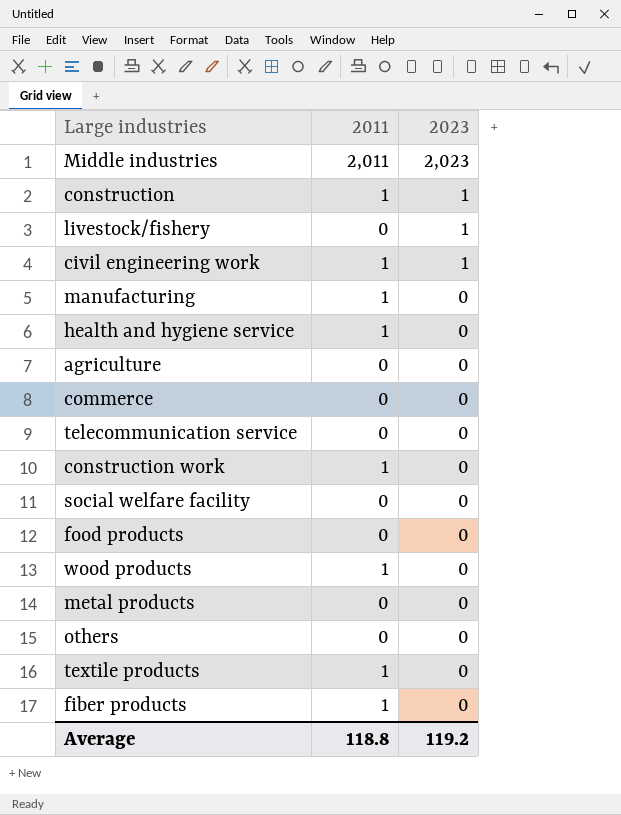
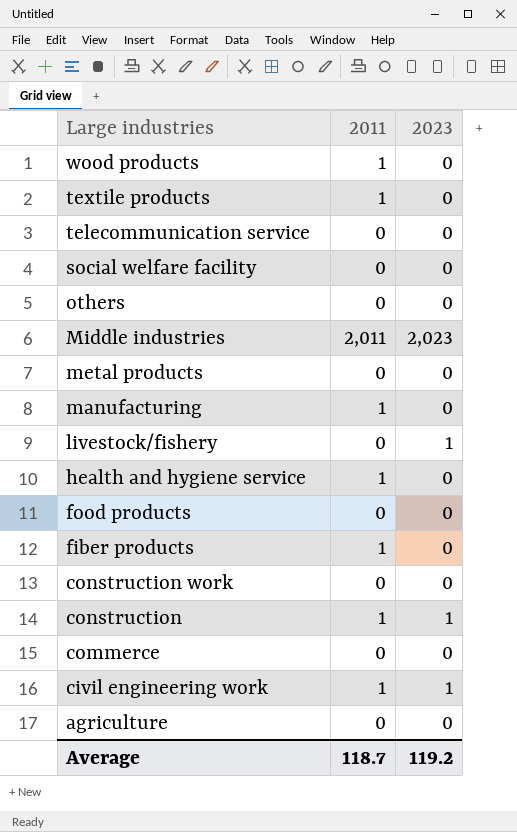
row order: 2023 descending -> Large industries descending
construction work | 2011: 1 -> 0
Average | 2011: 118.8 -> 118.7

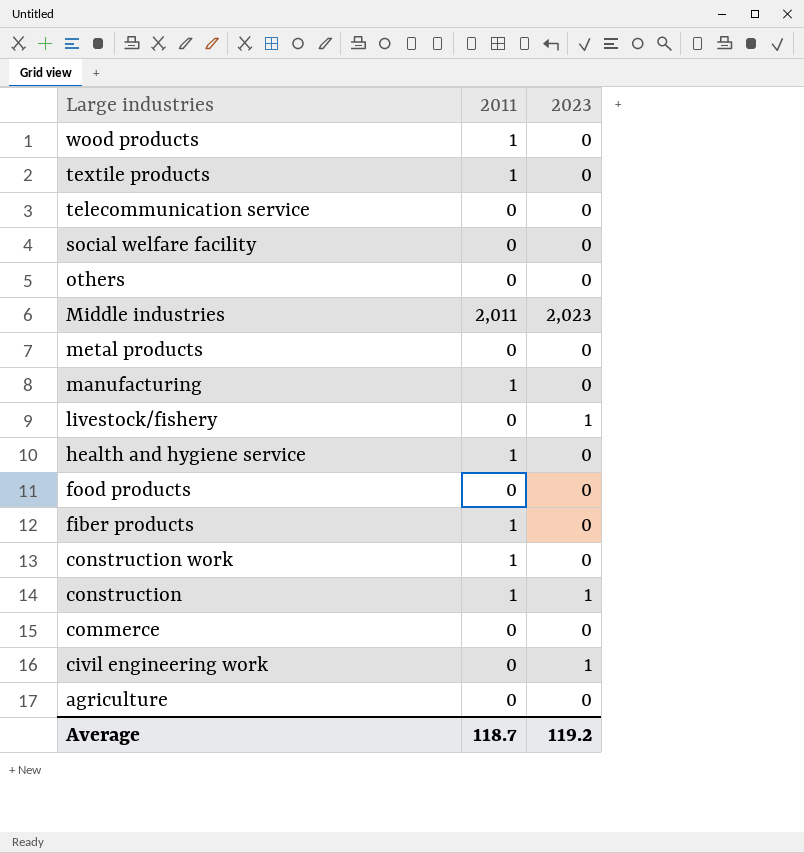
construction work | 2011: 0 -> 1
civil engineering work | 2011: 1 -> 0

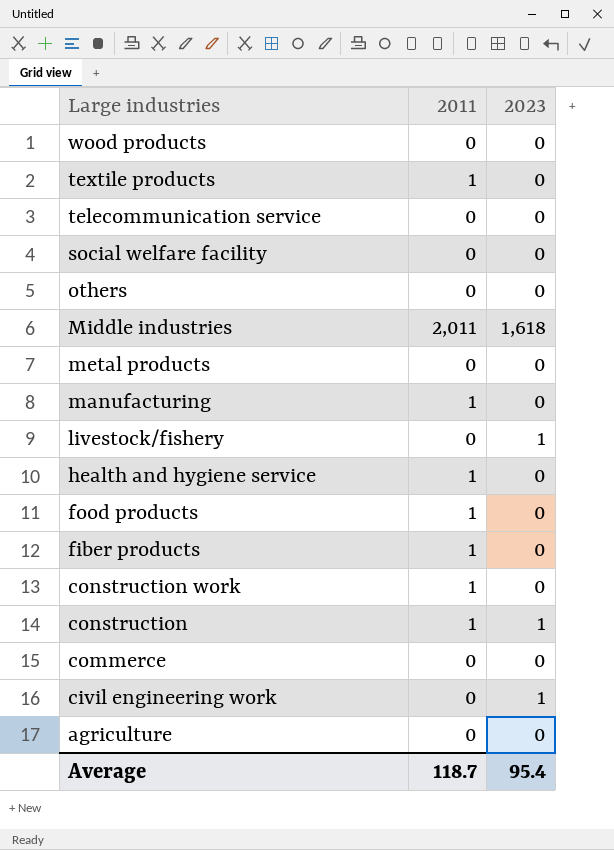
wood products | 2011: 1 -> 0
Middle industries | 2023: 2,023 -> 1,618
food products | 2011: 0 -> 1
Average | 2023: 119.2 -> 95.4

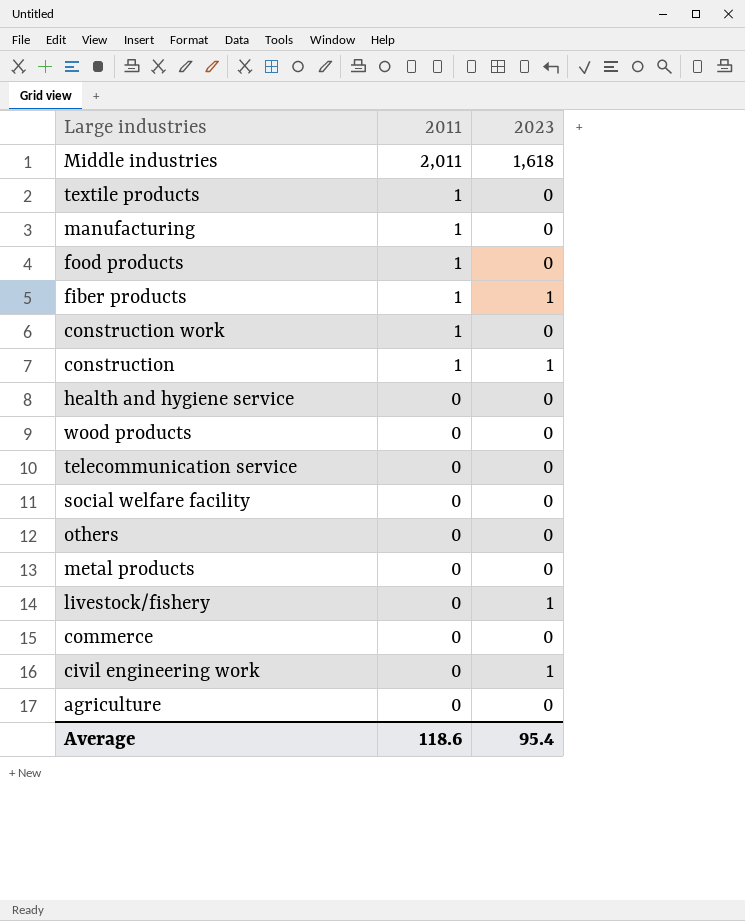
row order: Large industries descending -> 2011 descending
fiber products | 2023: 0 -> 1
health and hygiene service | 2011: 1 -> 0
Average | 2011: 118.7 -> 118.6

